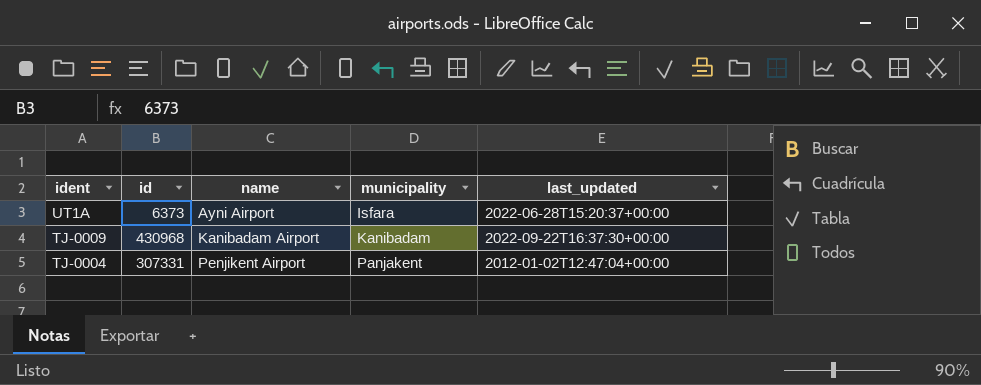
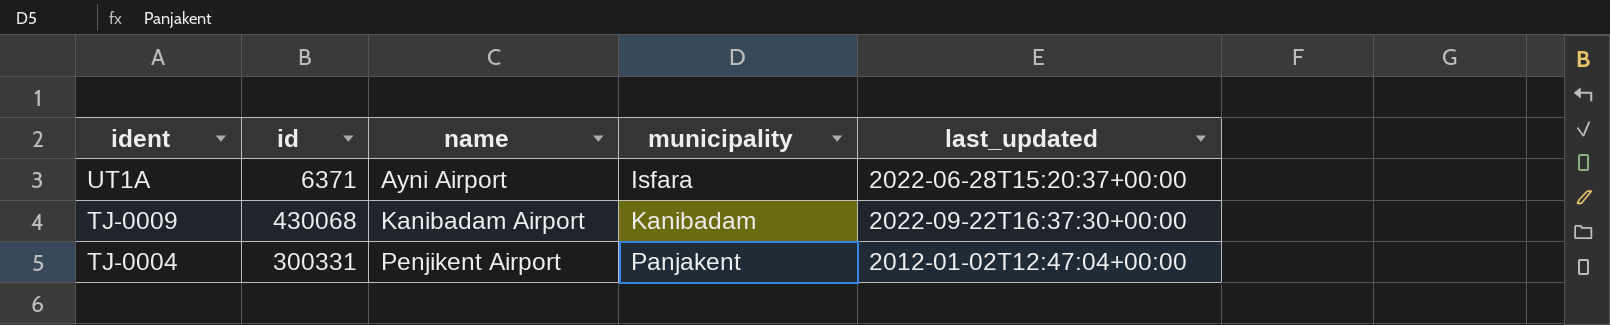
UT1A | id: 6373 -> 6371
TJ-0009 | id: 430968 -> 430068
TJ-0004 | id: 307331 -> 300331

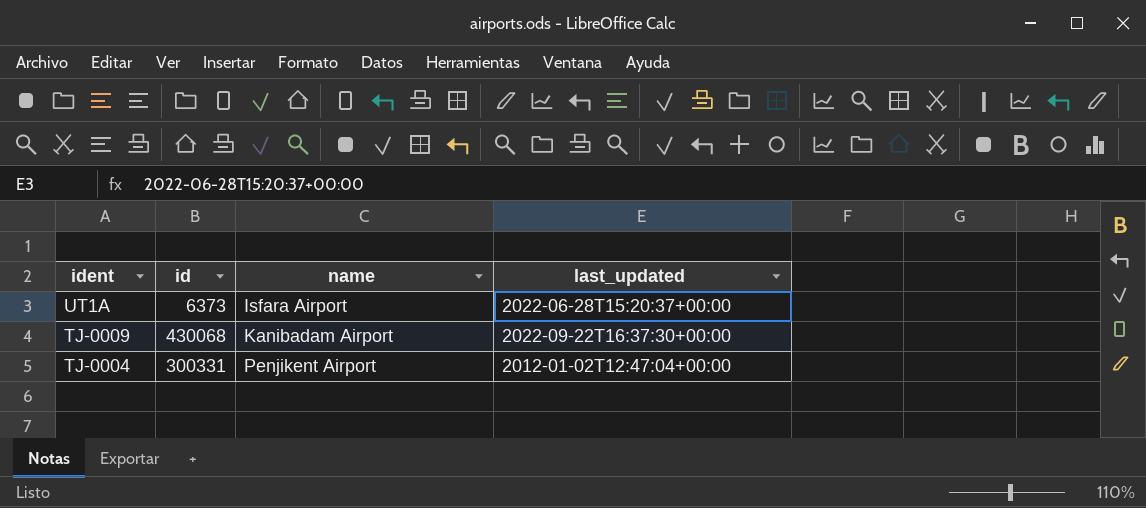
column municipality | position: 4 -> none
UT1A | id: 6371 -> 6373
UT1A | name: Ayni Airport -> Isfara Airport

